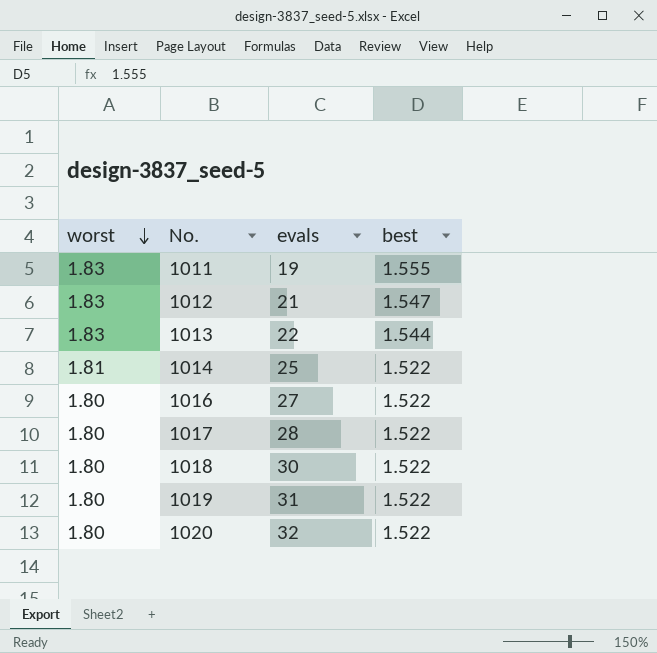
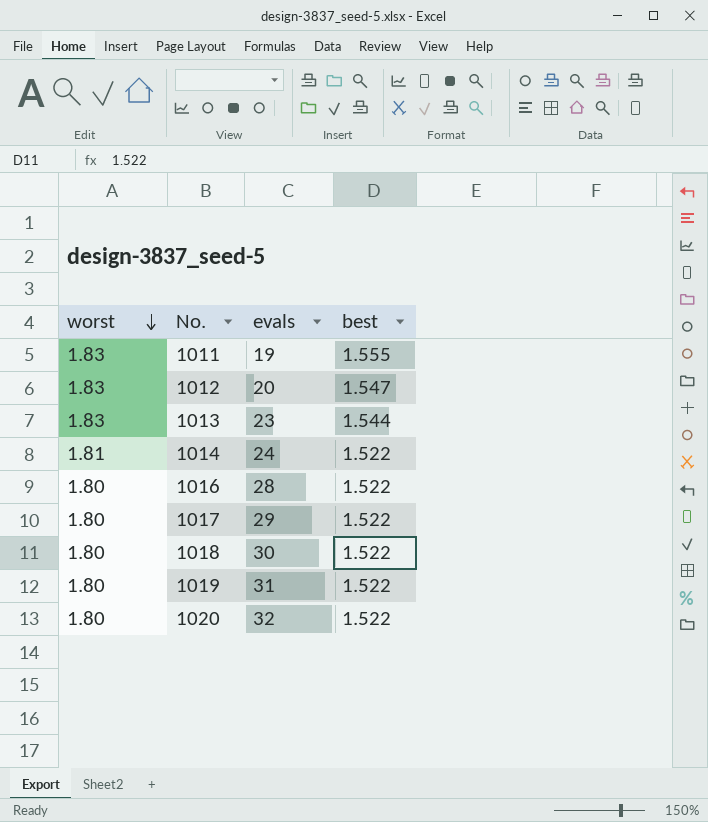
1012 | evals: 21 -> 20
1013 | evals: 22 -> 23
1014 | evals: 25 -> 24
1016 | evals: 27 -> 28
1017 | evals: 28 -> 29

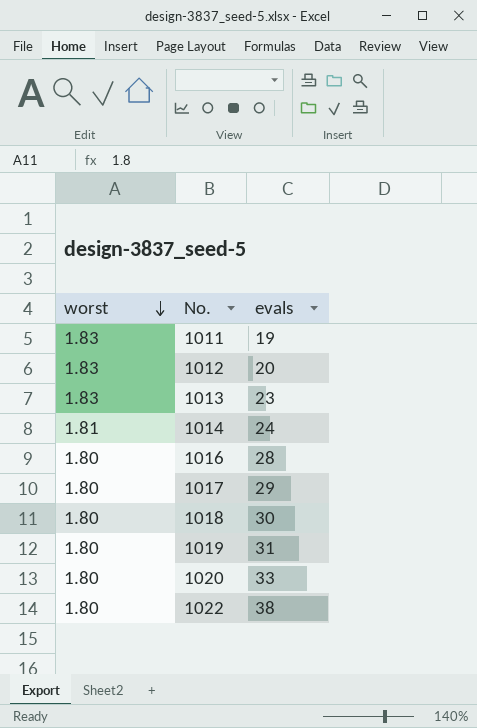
column best | position: 4 -> none
1020 | evals: 32 -> 33
row 1022: none -> 1.80 | 38

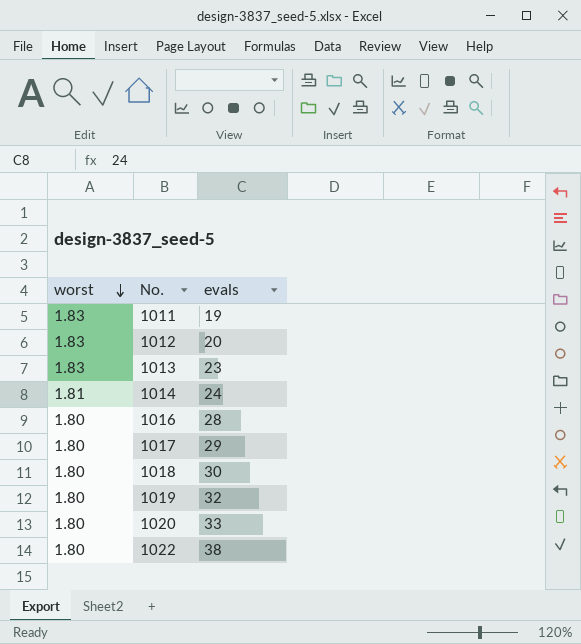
1019 | evals: 31 -> 32

